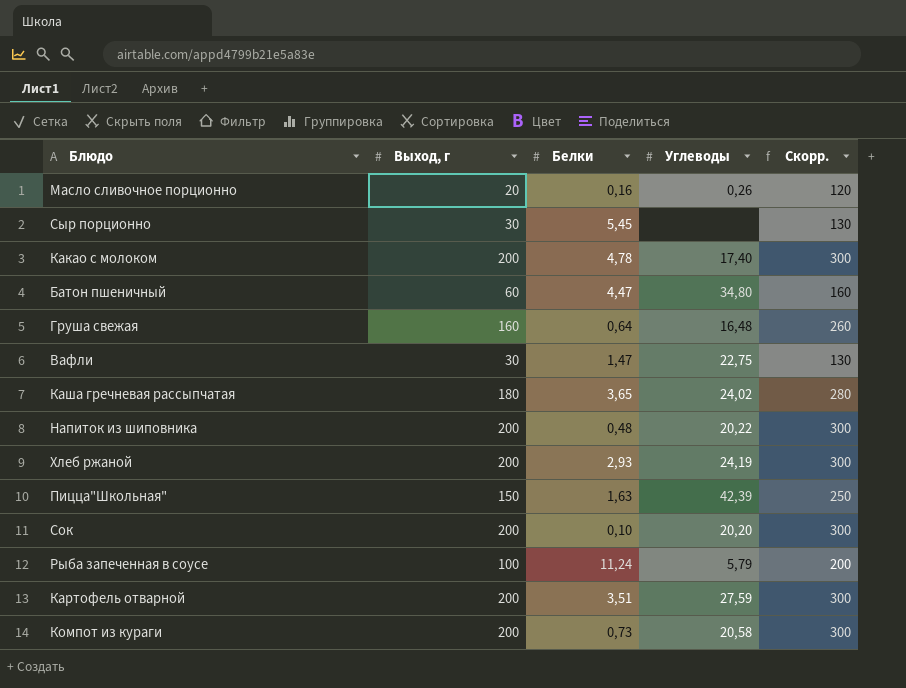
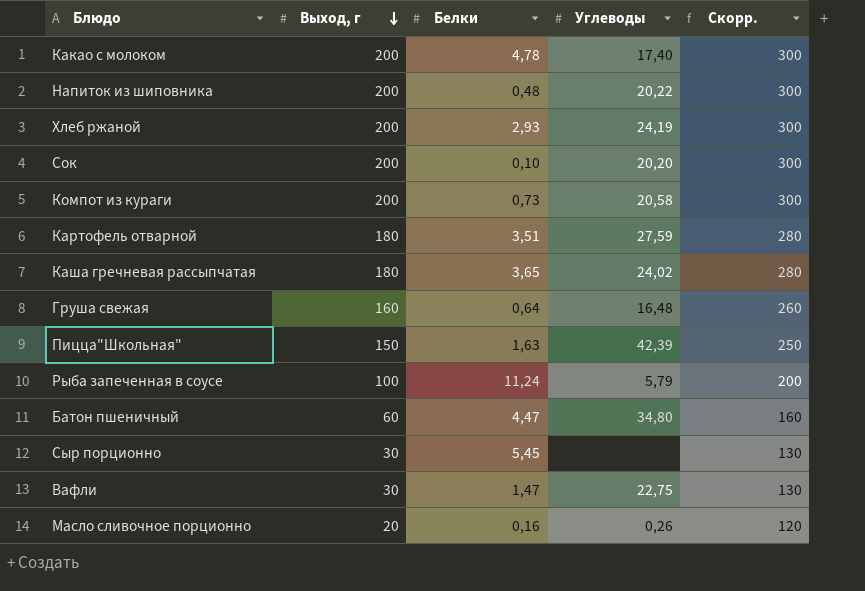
row order: none -> Выход, г descending
Картофель отварной | Выход, г: 200 -> 180
Картофель отварной | Скорр.: 300 -> 280

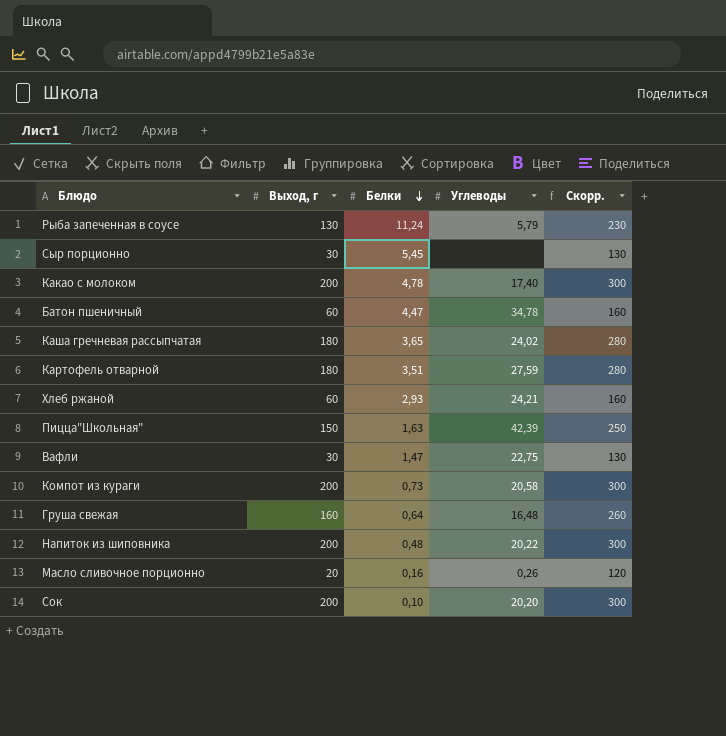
row order: Выход, г descending -> Белки descending
Рыба запеченная в соусе | Выход, г: 100 -> 130
Рыба запеченная в соусе | Скорр.: 200 -> 230
Батон пшеничный | Углеводы: 34,80 -> 34,78
Хлеб ржаной | Выход, г: 200 -> 60
Хлеб ржаной | Углеводы: 24,19 -> 24,21
Хлеб ржаной | Скорр.: 300 -> 160

